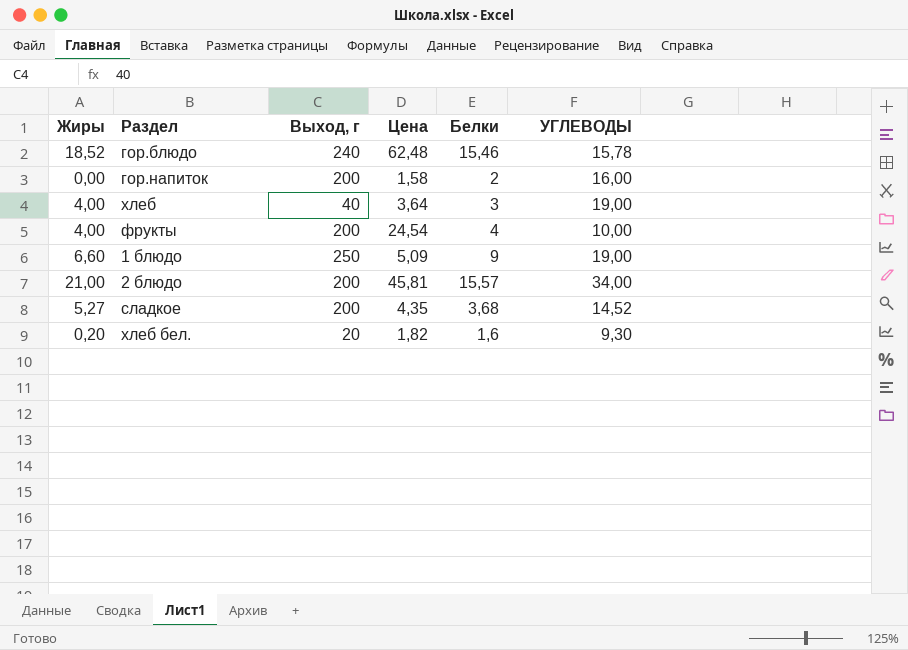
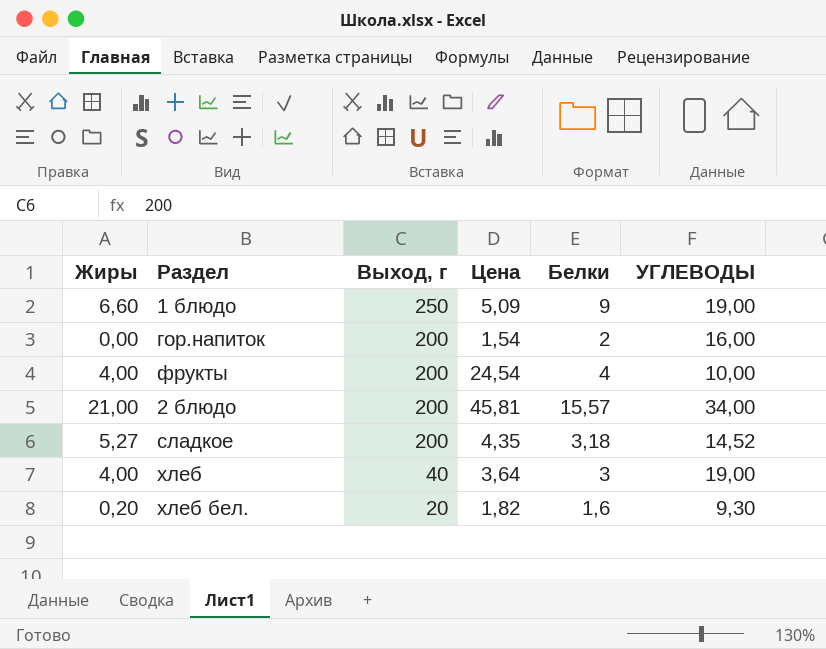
row order: none -> Выход, г descending
row гор.блюдо: 18,52 | 240 | 62,48 | 15,46 | 15,78 -> none
гор.напиток | Цена: 1,58 -> 1,54
сладкое | Белки: 3,68 -> 3,18

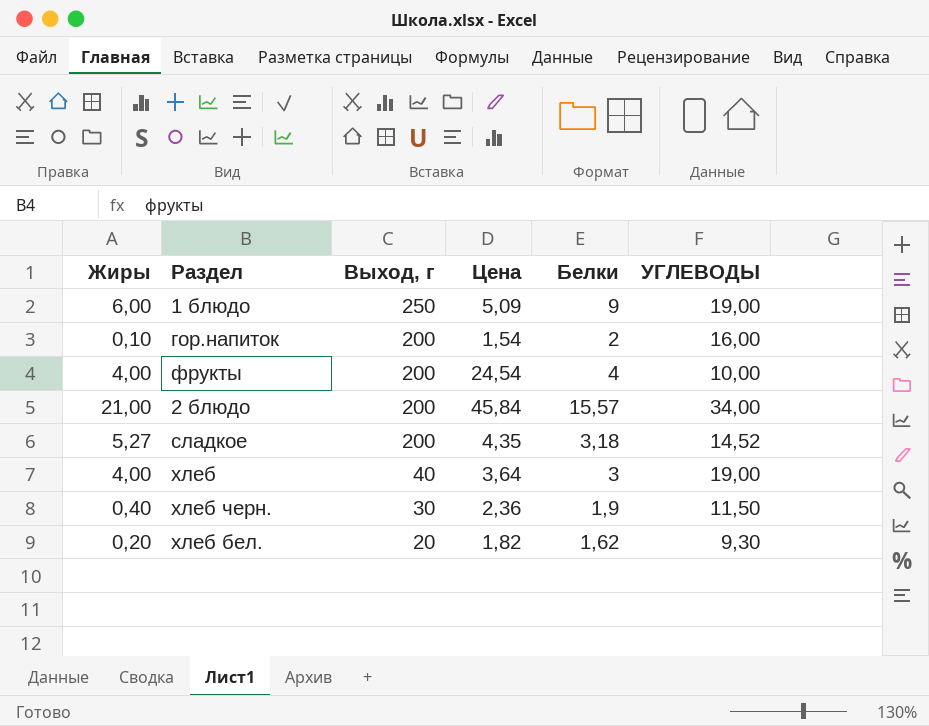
1 блюдо | Жиры: 6,60 -> 6,00
гор.напиток | Жиры: 0,00 -> 0,10
2 блюдо | Цена: 45,81 -> 45,84
row хлеб черн.: none -> 0,40 | 30 | 2,36 | 1,9 | 11,50
хлеб бел. | Белки: 1,6 -> 1,62

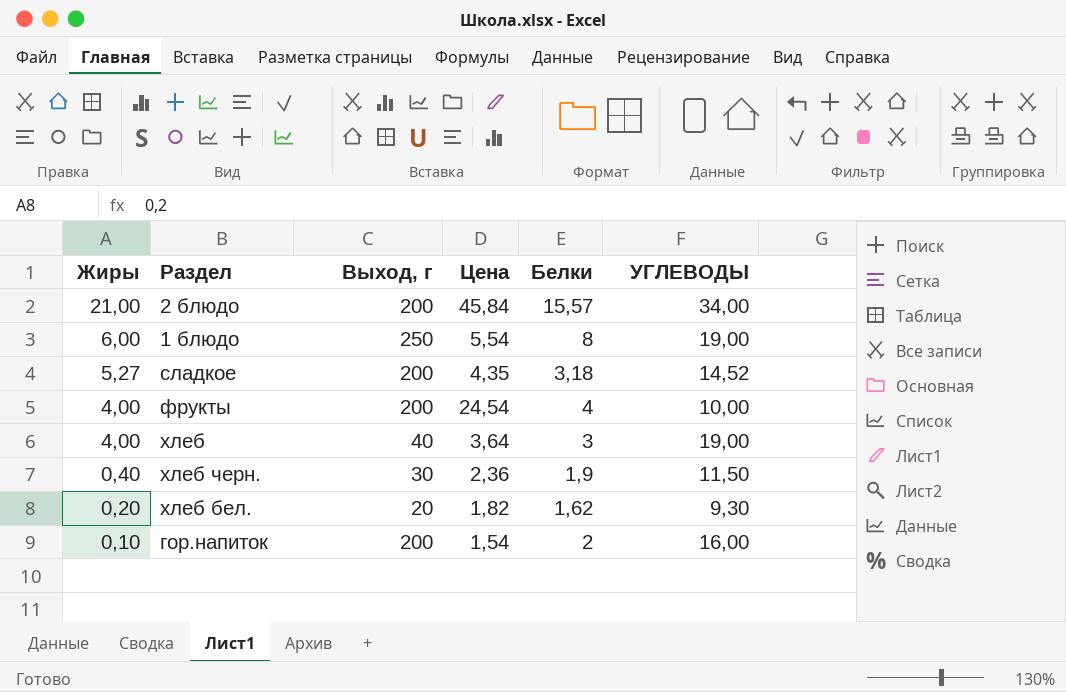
row order: Выход, г descending -> Жиры descending
1 блюдо | Цена: 5,09 -> 5,54
1 блюдо | Белки: 9 -> 8

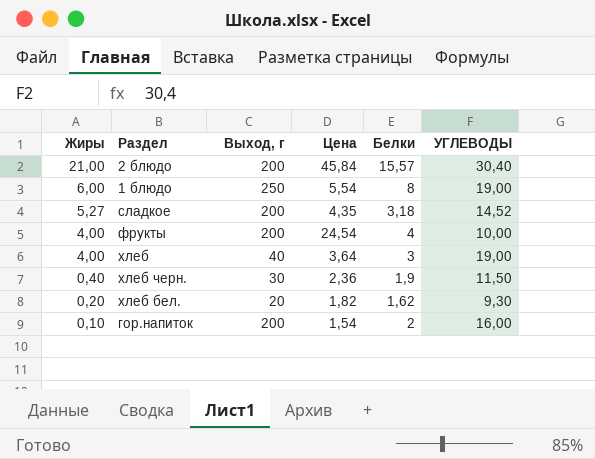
2 блюдо | УГЛЕВОДЫ: 34,00 -> 30,40

